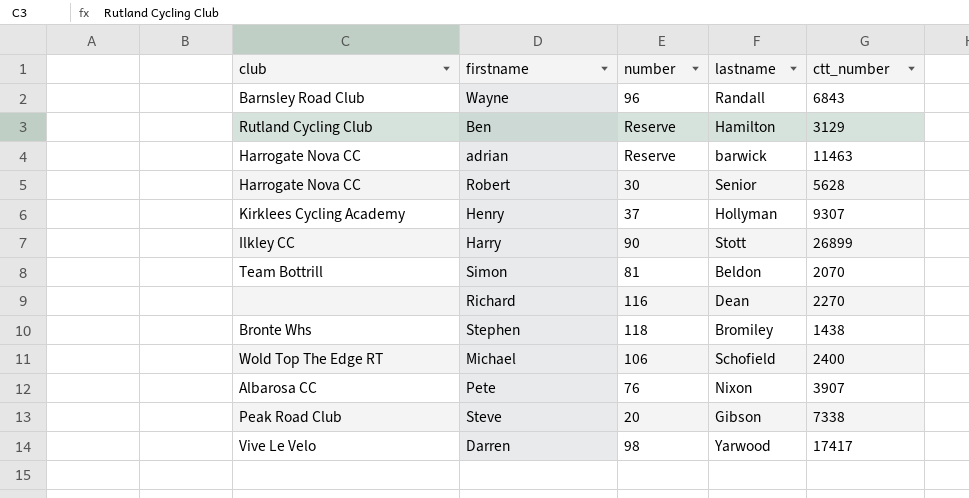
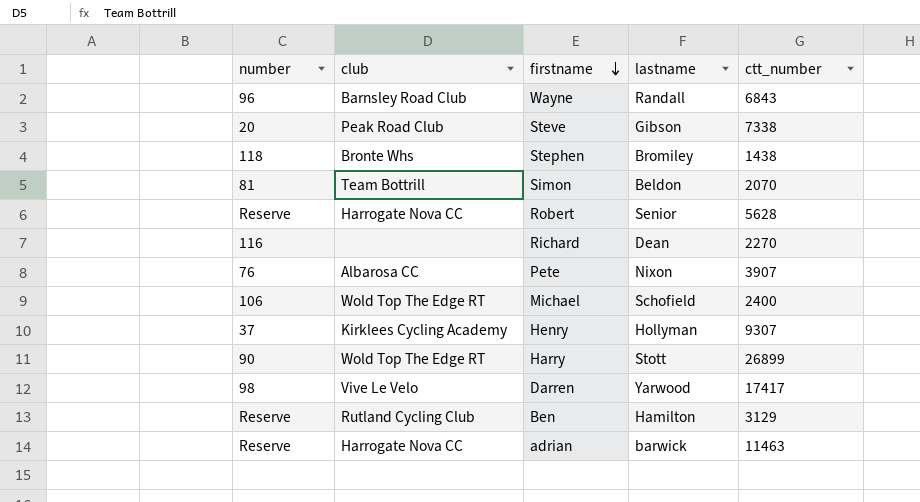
row order: none -> firstname descending
column number | position: 3 -> 1
Robert | number: 30 -> Reserve
Harry | club: Ilkley CC -> Wold Top The Edge RT

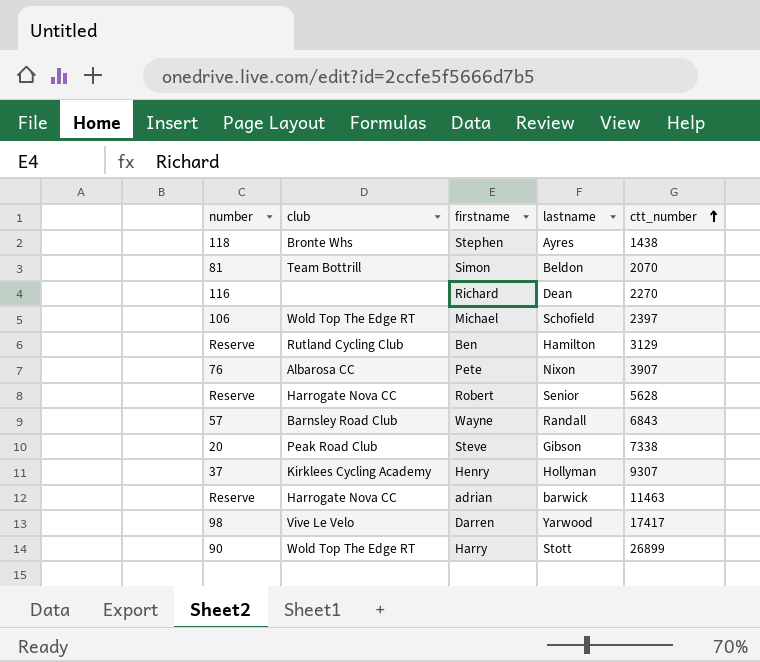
row order: firstname descending -> ctt_number ascending
Stephen | lastname: Bromiley -> Ayres
Michael | ctt_number: 2400 -> 2397
Wayne | number: 96 -> 57

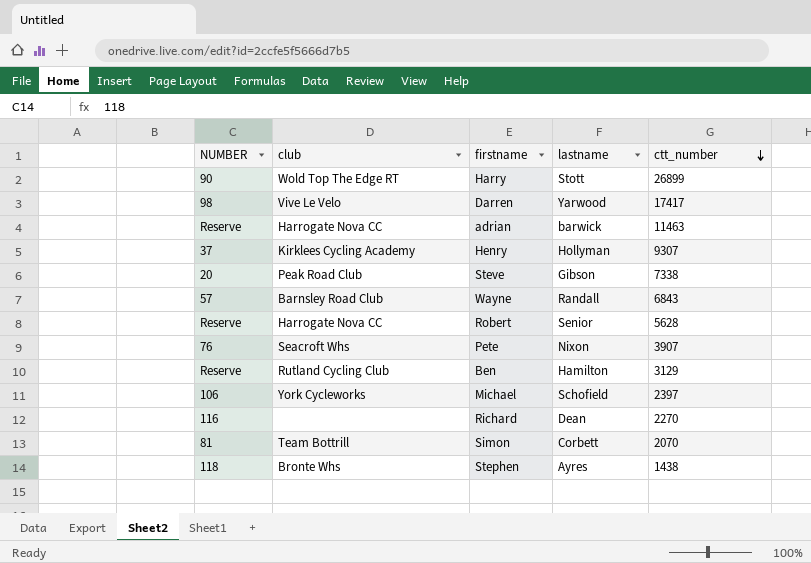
row order: ctt_number ascending -> ctt_number descending
column name: number -> NUMBER
Pete | club: Albarosa CC -> Seacroft Whs
Michael | club: Wold Top The Edge RT -> York Cycleworks
Simon | lastname: Beldon -> Corbett

